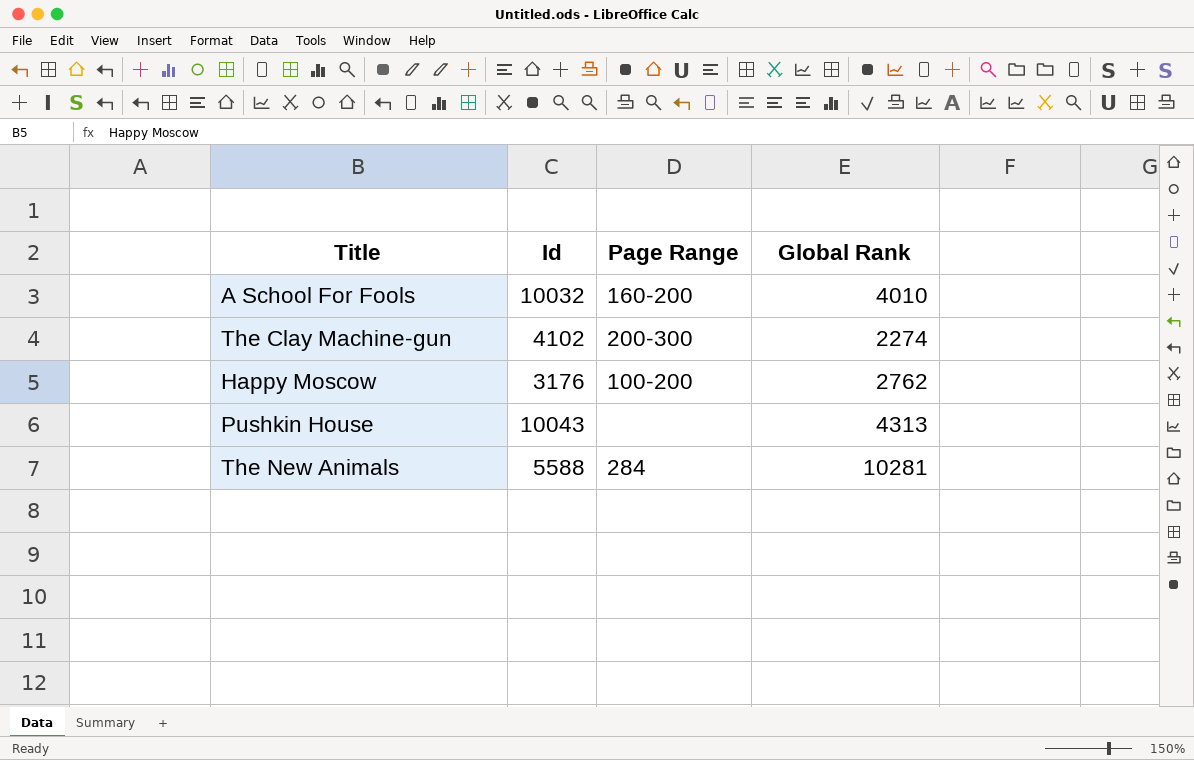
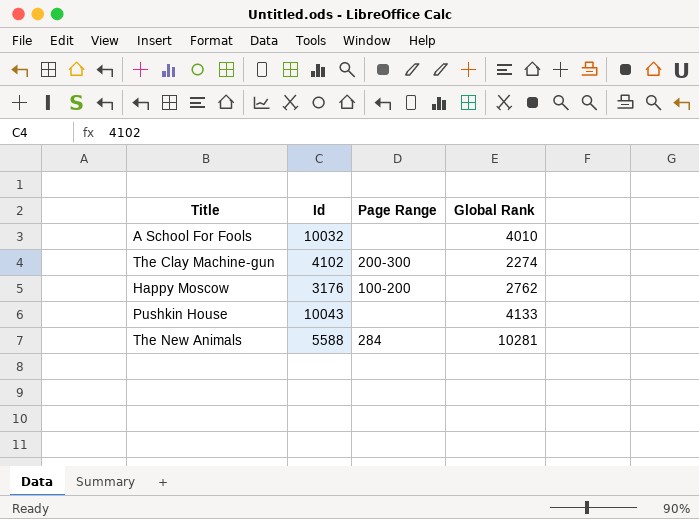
A School For Fools | Page Range: 160-200 -> none
Pushkin House | Global Rank: 4313 -> 4133

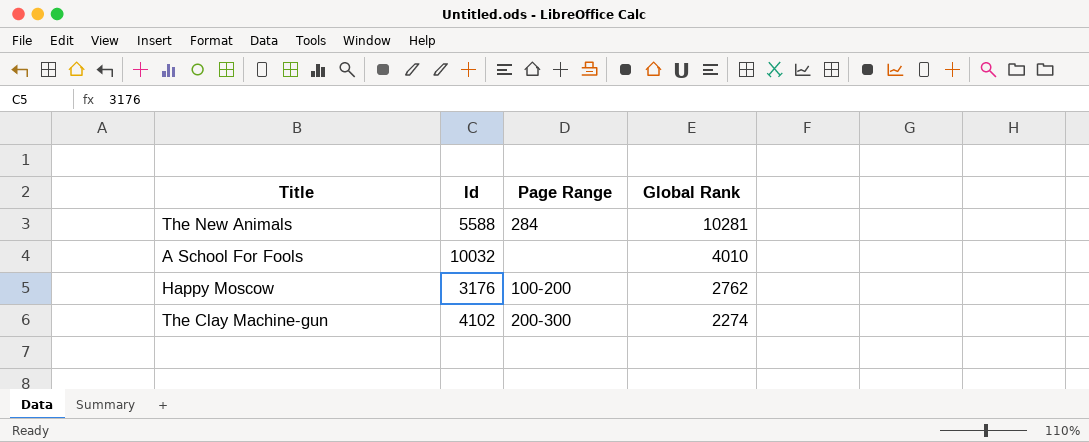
row order: none -> Global Rank descending
row Pushkin House: 10043 | none | 4133 -> none

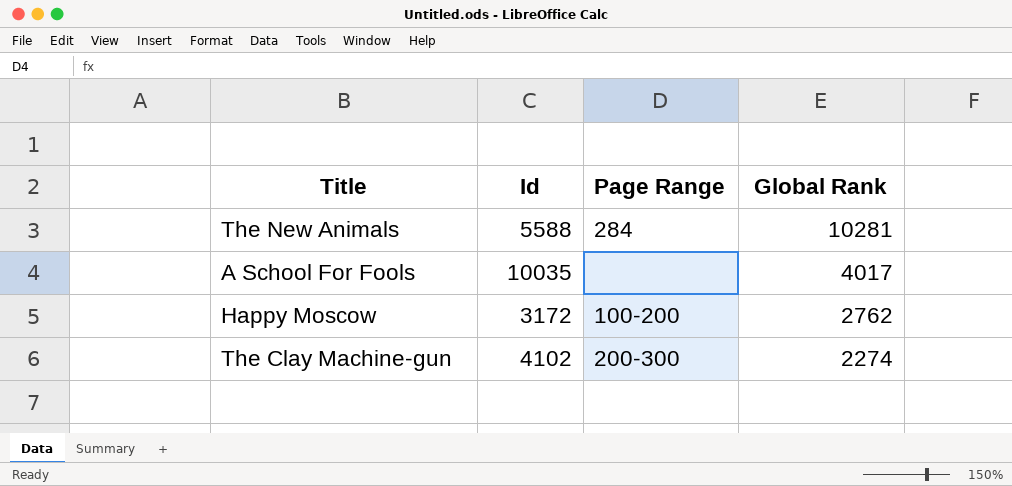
A School For Fools | Id: 10032 -> 10035
A School For Fools | Global Rank: 4010 -> 4017
Happy Moscow | Id: 3176 -> 3172

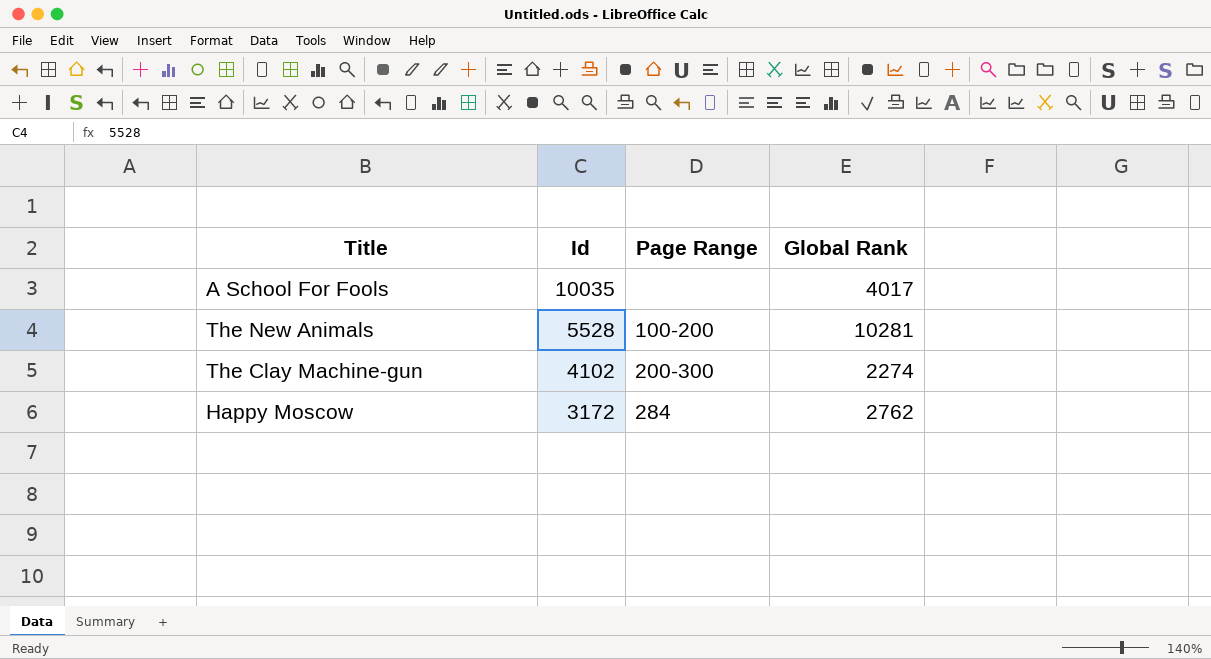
row order: Global Rank descending -> Id descending
The New Animals | Id: 5588 -> 5528
The New Animals | Page Range: 284 -> 100-200
Happy Moscow | Page Range: 100-200 -> 284

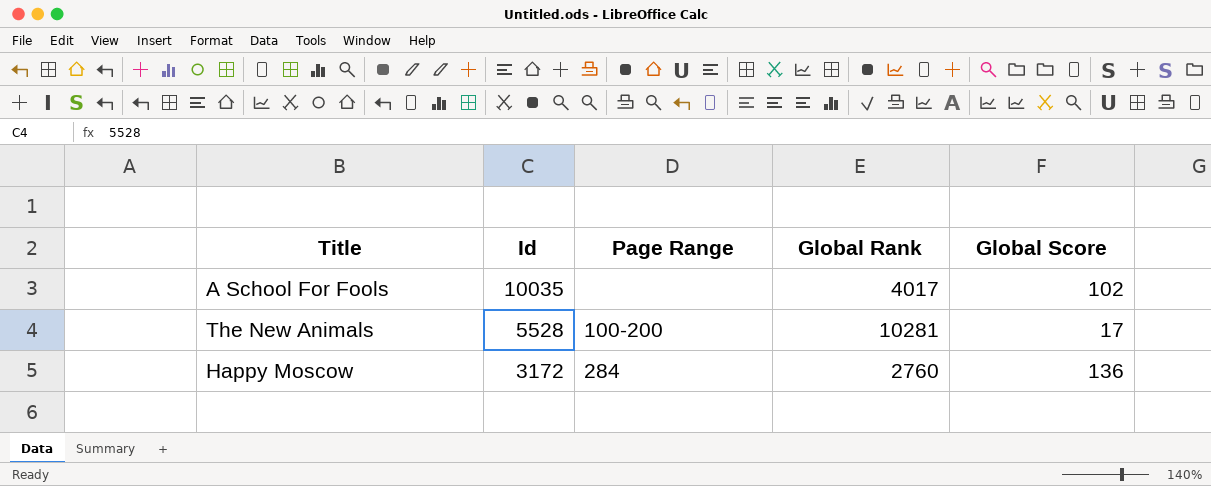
column Global Score | position: none -> 5
row The Clay Machine-gun: 4102 | 200-300 | 2274 -> none
Happy Moscow | Global Rank: 2762 -> 2760

